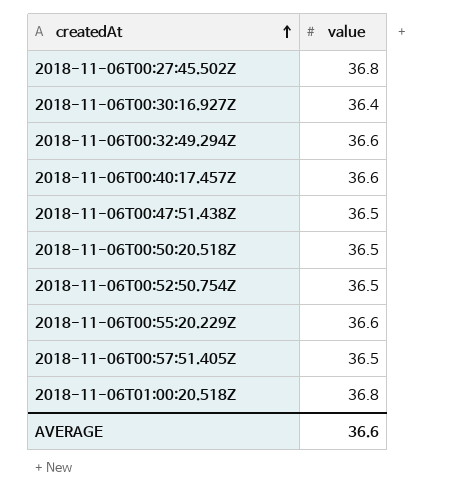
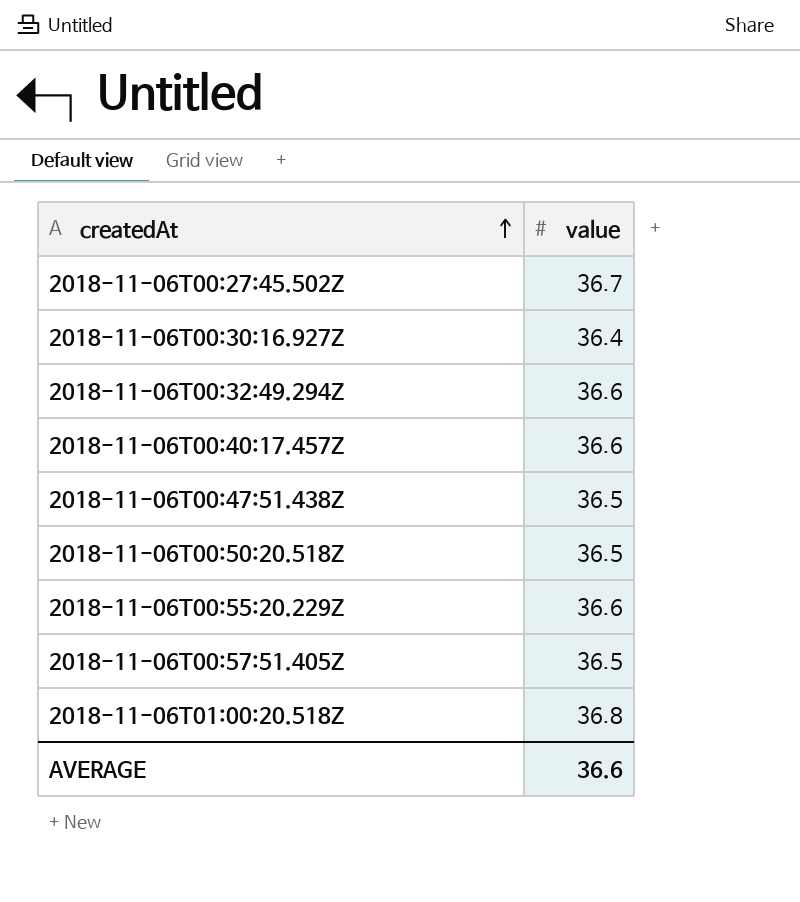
row 2018-11-06T00:52:50.754Z: 36.5 -> none
2018-11-06T00:27:45.502Z | value: 36.8 -> 36.7

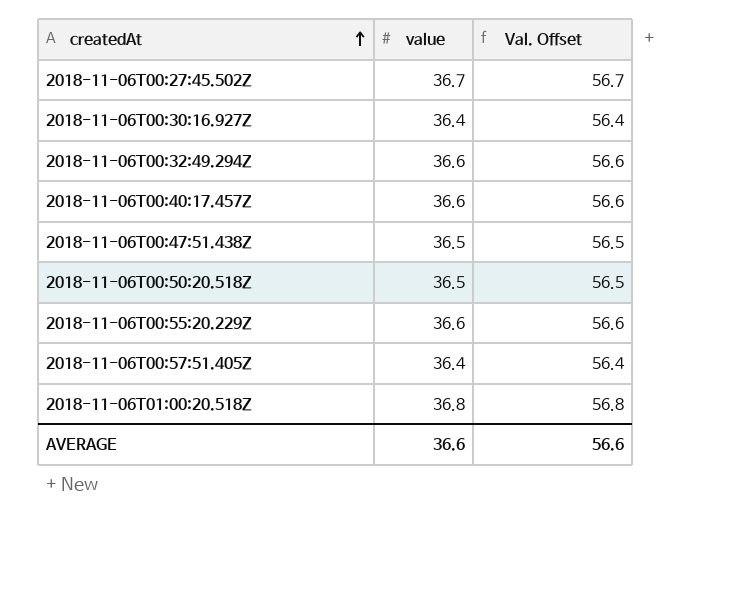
column Val. Offset | formula: none -> [value] + 20
2018-11-06T00:57:51.405Z | value: 36.5 -> 36.4

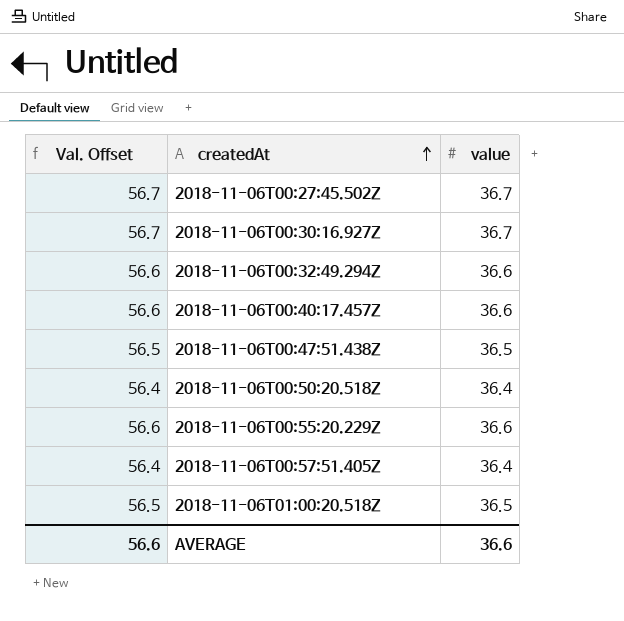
column Val. Offset | position: 3 -> 1
2018-11-06T00:30:16.927Z | Val. Offset: 56.4 -> 56.7
2018-11-06T00:30:16.927Z | value: 36.4 -> 36.7
2018-11-06T00:50:20.518Z | Val. Offset: 56.5 -> 56.4
2018-11-06T00:50:20.518Z | value: 36.5 -> 36.4
2018-11-06T01:00:20.518Z | Val. Offset: 56.8 -> 56.5
2018-11-06T01:00:20.518Z | value: 36.8 -> 36.5

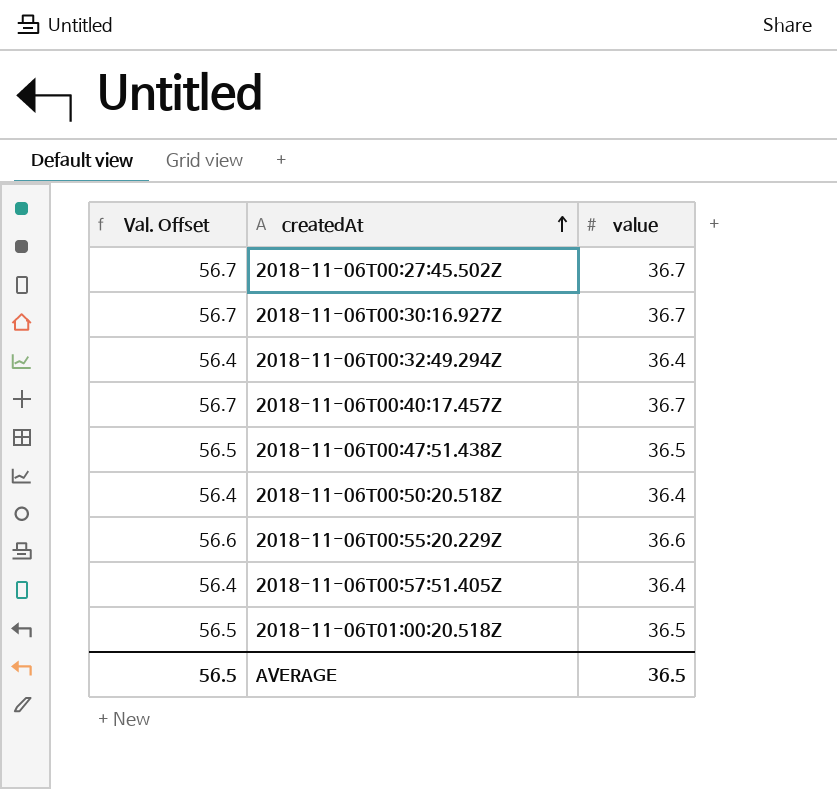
2018-11-06T00:32:49.294Z | Val. Offset: 56.6 -> 56.4
2018-11-06T00:32:49.294Z | value: 36.6 -> 36.4
2018-11-06T00:40:17.457Z | Val. Offset: 56.6 -> 56.7
2018-11-06T00:40:17.457Z | value: 36.6 -> 36.7
AVERAGE | Val. Offset: 56.6 -> 56.5
AVERAGE | value: 36.6 -> 36.5

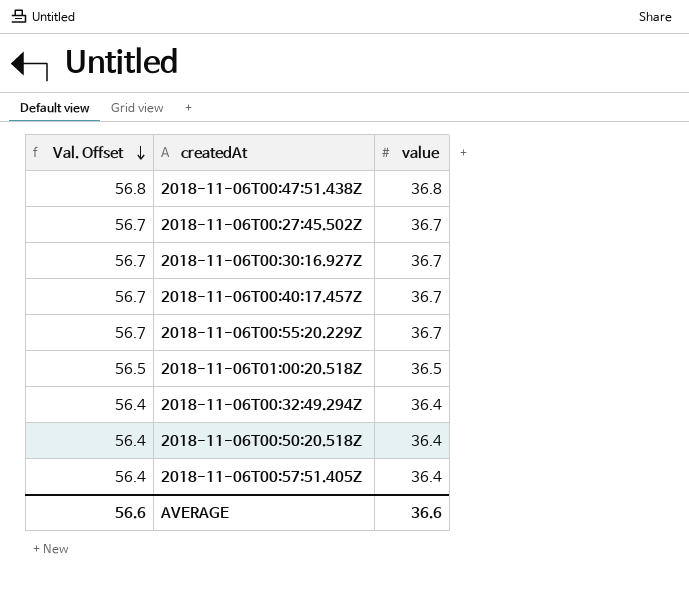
row order: createdAt ascending -> Val. Offset descending
2018-11-06T00:47:51.438Z | Val. Offset: 56.5 -> 56.8
2018-11-06T00:47:51.438Z | value: 36.5 -> 36.8
2018-11-06T00:55:20.229Z | Val. Offset: 56.6 -> 56.7
2018-11-06T00:55:20.229Z | value: 36.6 -> 36.7
AVERAGE | Val. Offset: 56.5 -> 56.6
AVERAGE | value: 36.5 -> 36.6

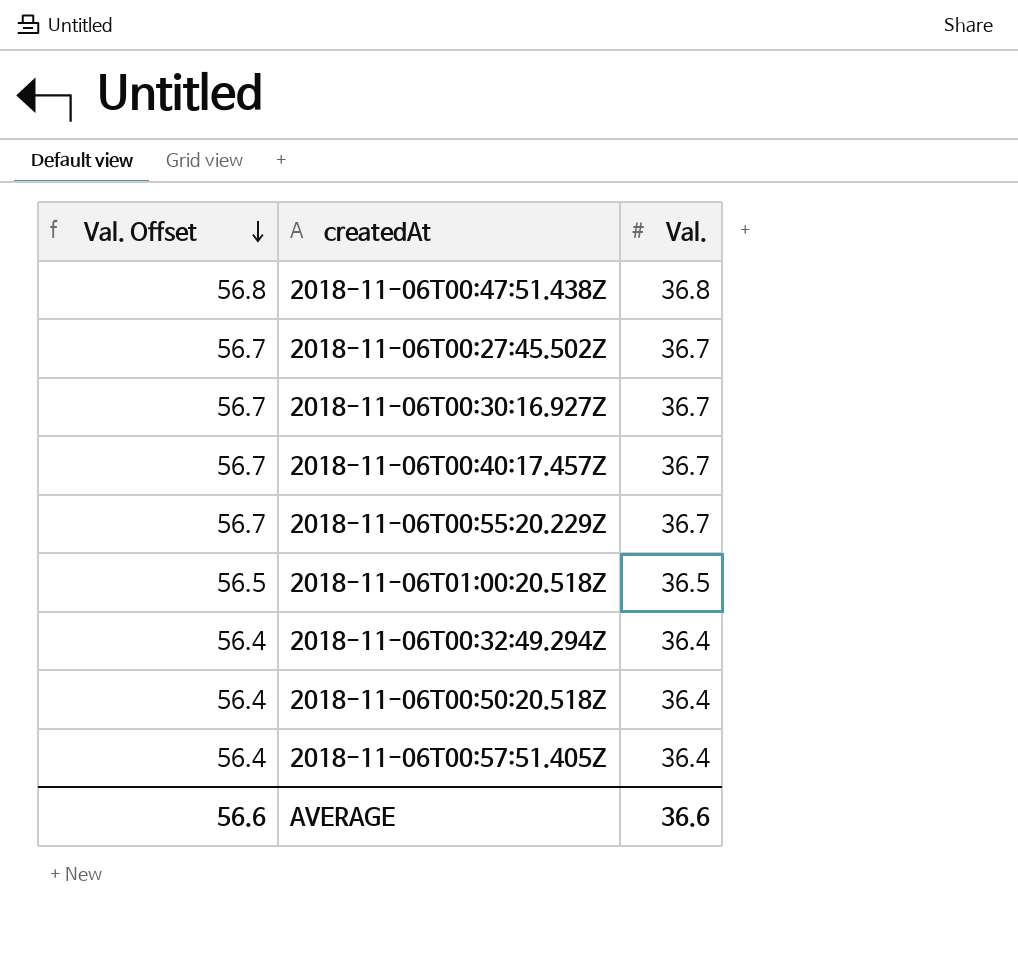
column name: value -> Val.

